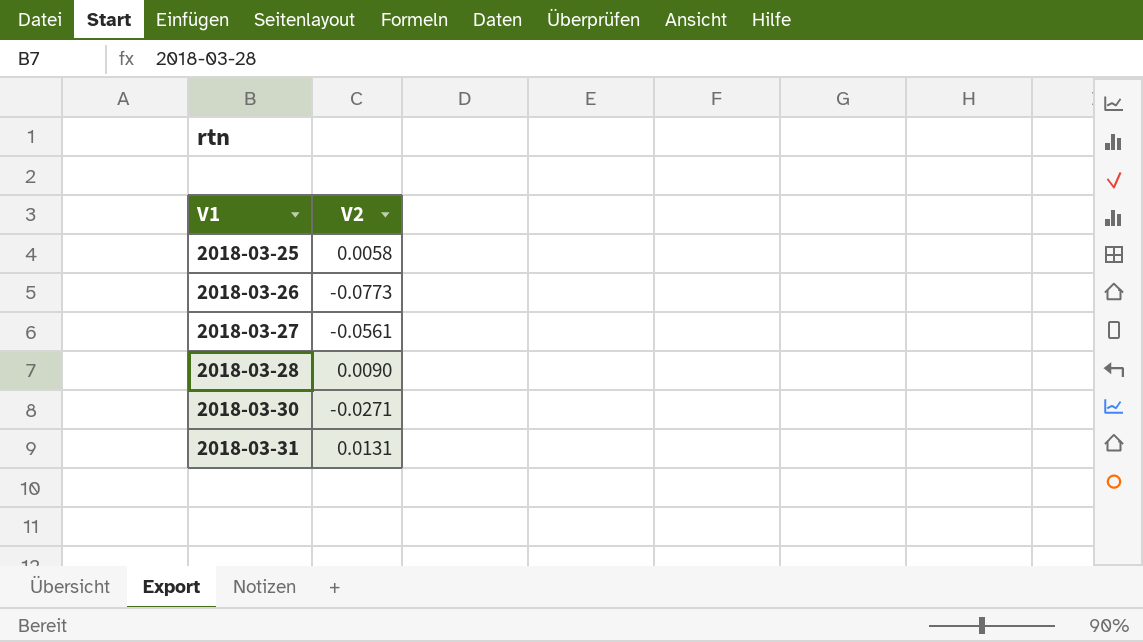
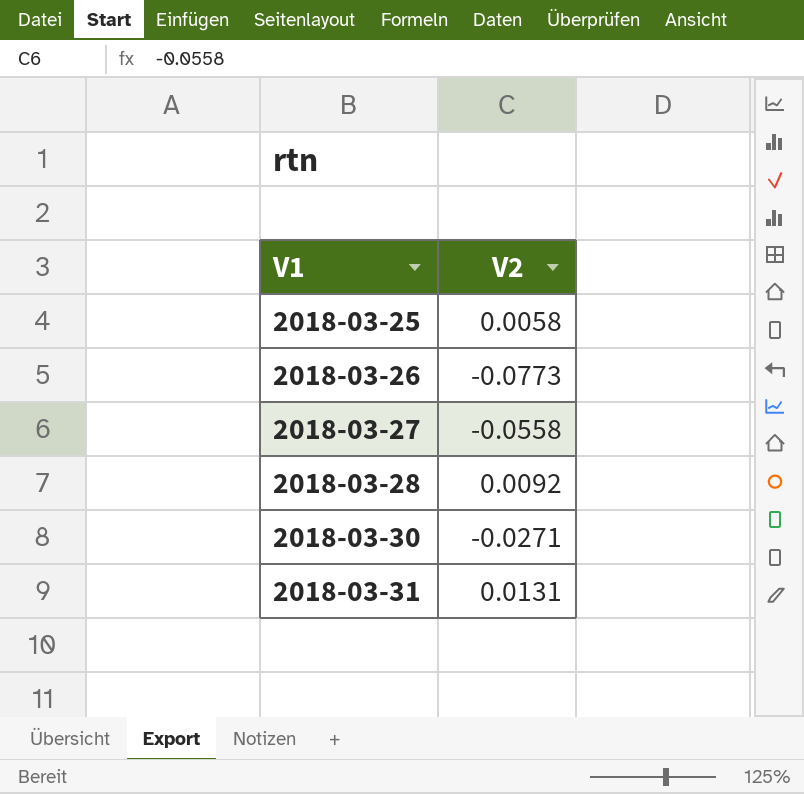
2018-03-27 | V2: -0.0561 -> -0.0558
2018-03-28 | V2: 0.0090 -> 0.0092

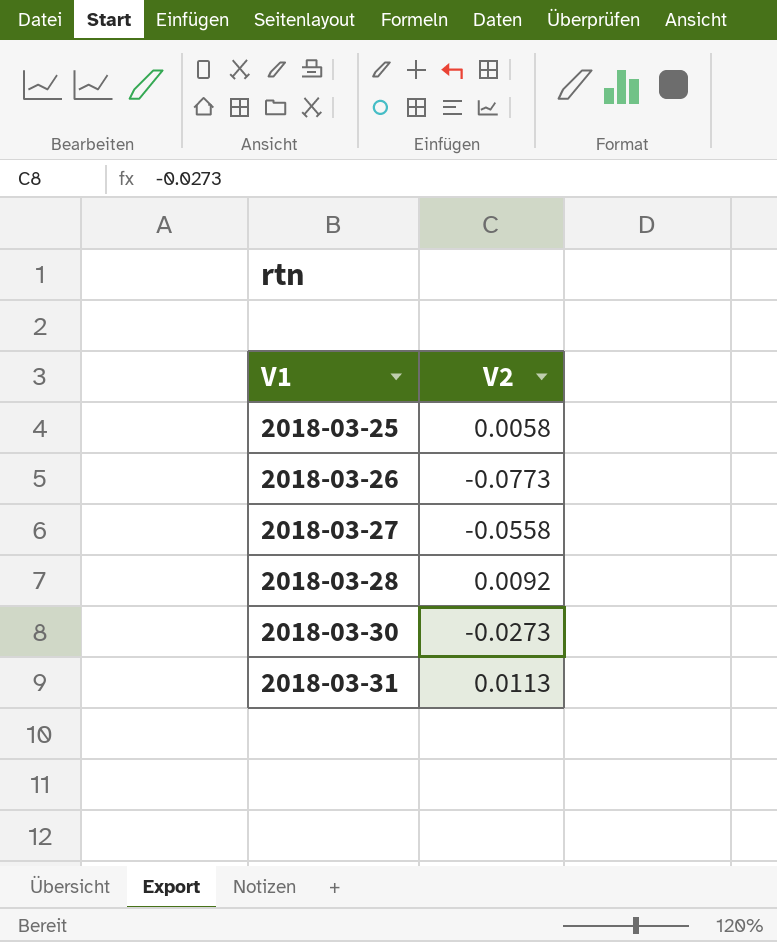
2018-03-30 | V2: -0.0271 -> -0.0273
2018-03-31 | V2: 0.0131 -> 0.0113

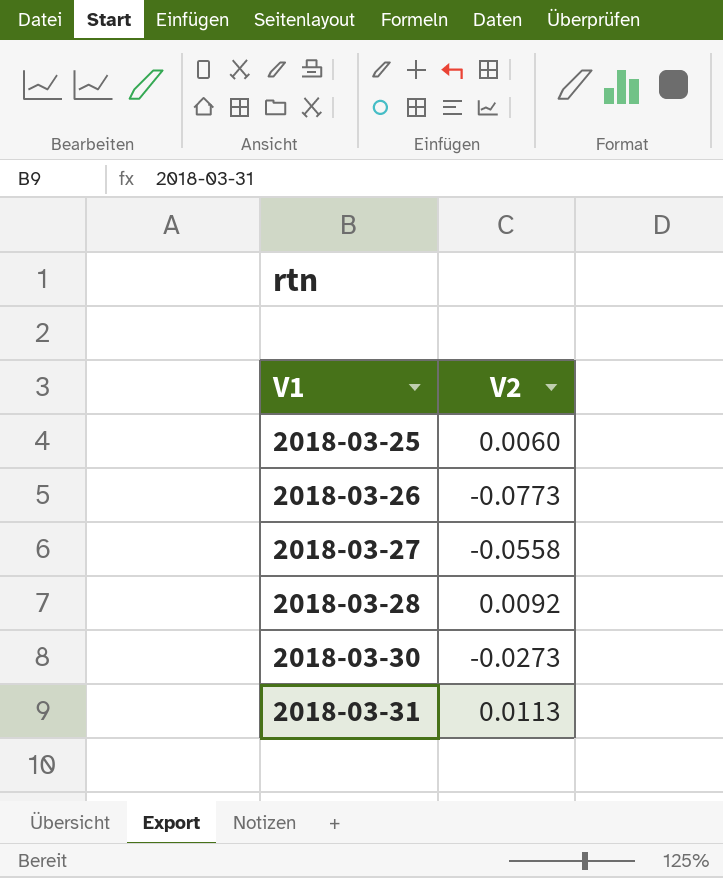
2018-03-25 | V2: 0.0058 -> 0.0060

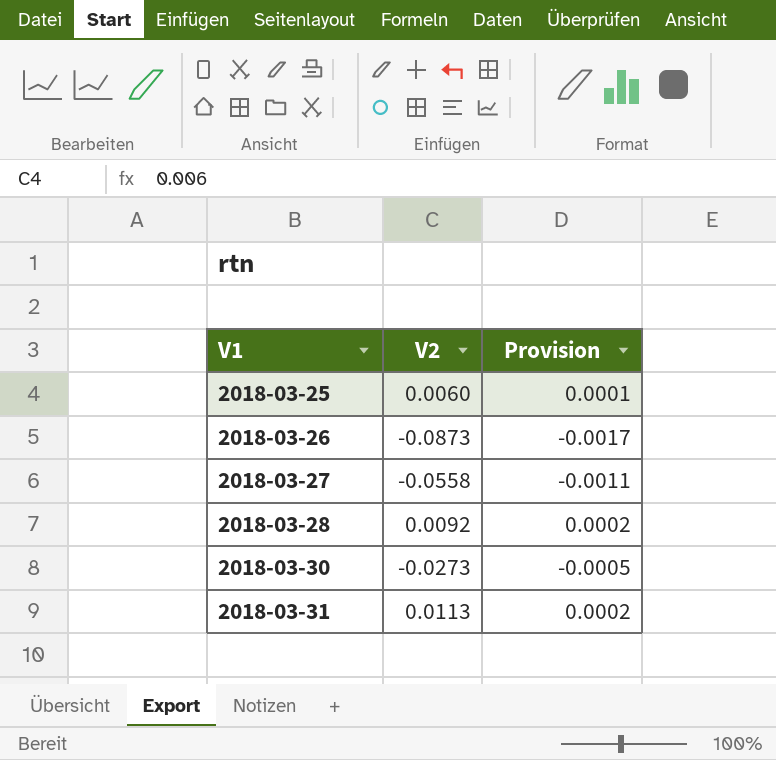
column Provision | formula: none -> [V2] * 0.02
2018-03-26 | V2: -0.0773 -> -0.0873

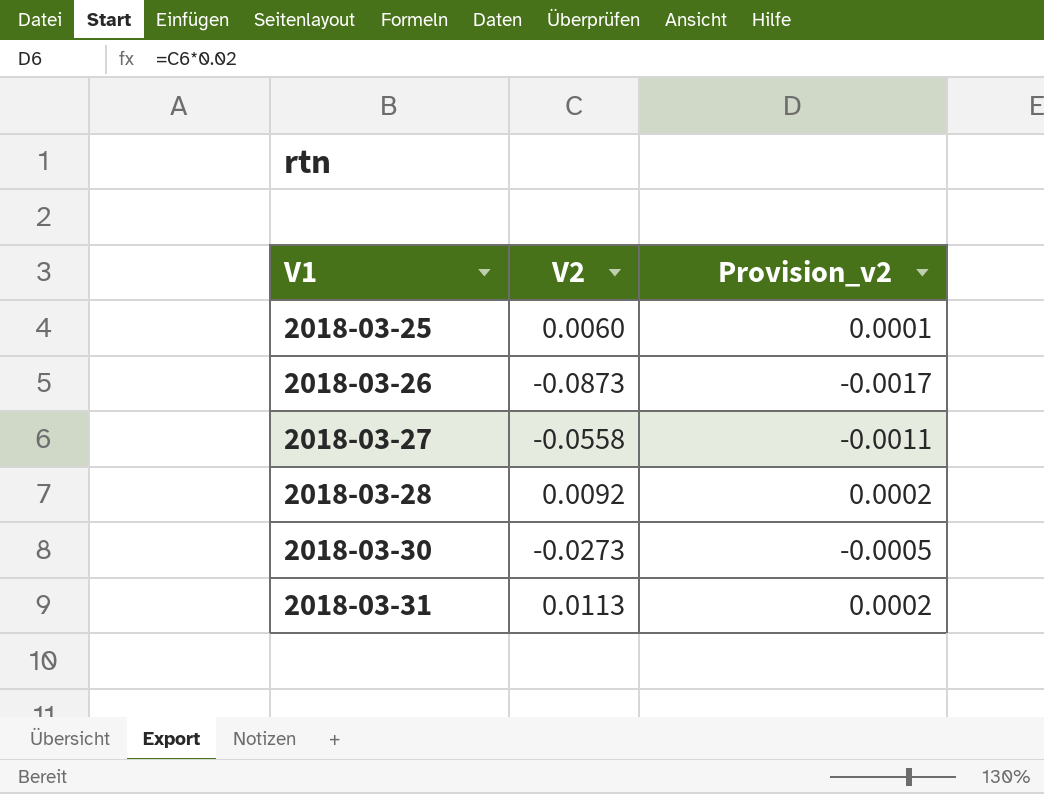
column name: Provision -> Provision_v2

